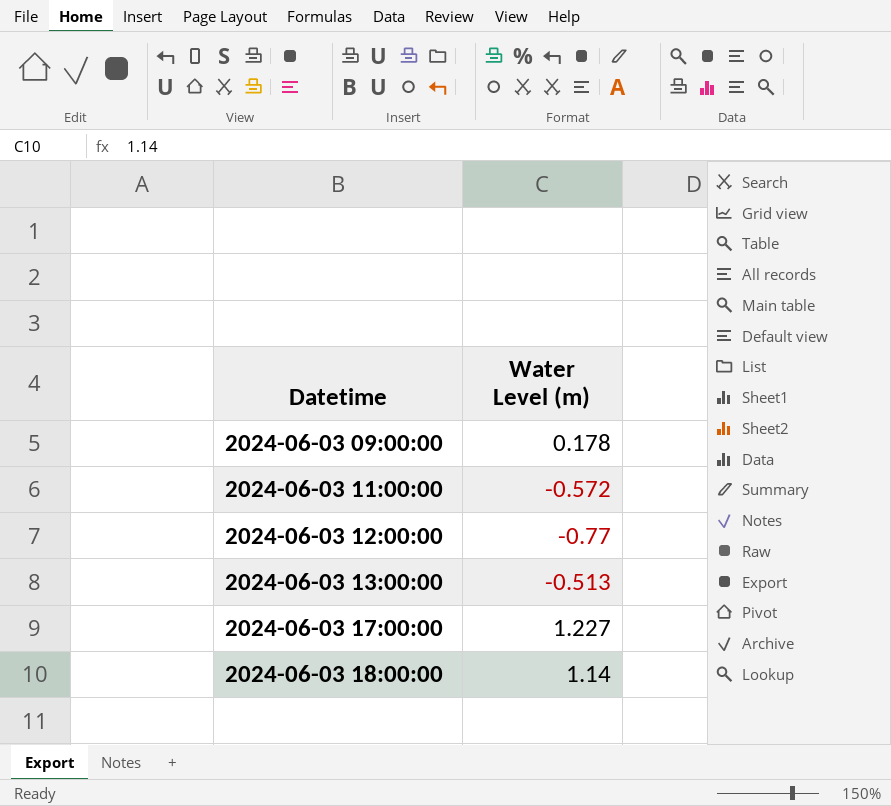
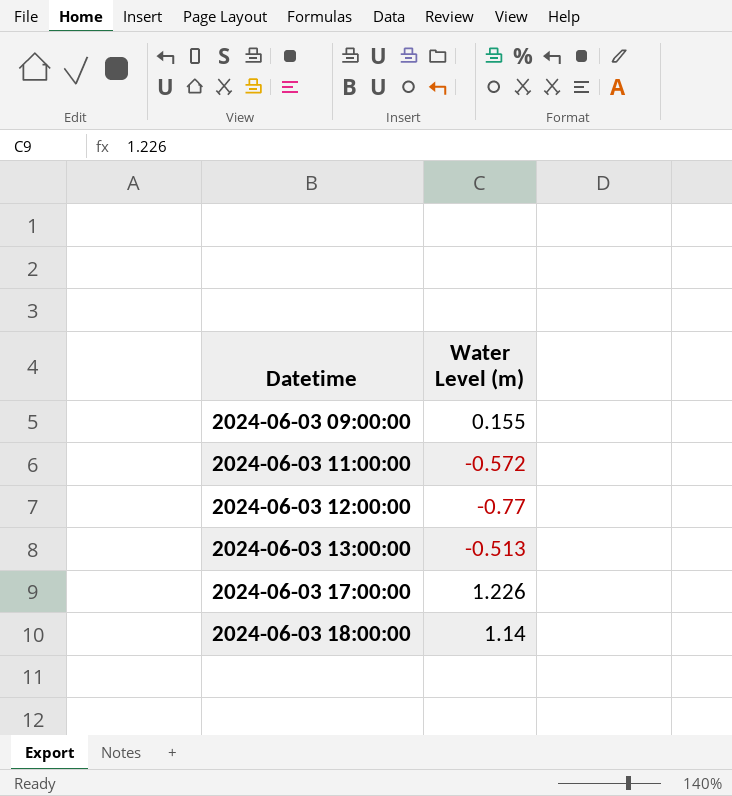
2024-06-03 09:00:00 | Water Level (m): 0.178 -> 0.155
2024-06-03 17:00:00 | Water Level (m): 1.227 -> 1.226

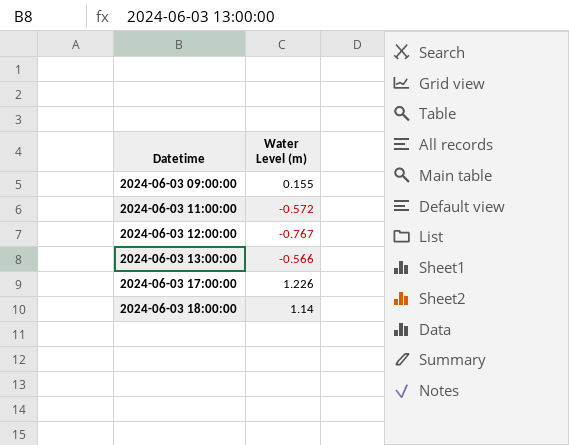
2024-06-03 12:00:00 | Water Level (m): -0.77 -> -0.767
2024-06-03 13:00:00 | Water Level (m): -0.513 -> -0.566

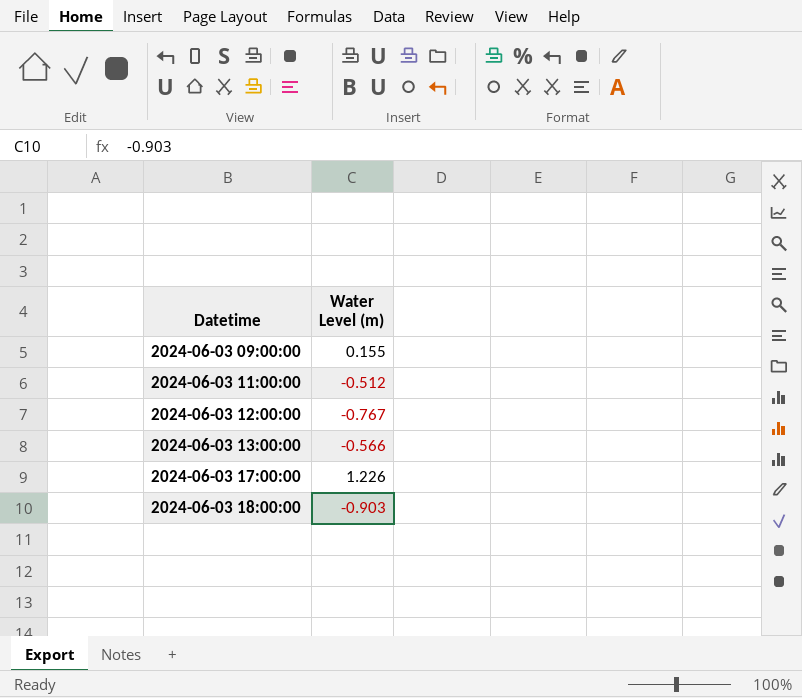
2024-06-03 11:00:00 | Water Level (m): -0.572 -> -0.512
2024-06-03 18:00:00 | Water Level (m): 1.14 -> -0.903

